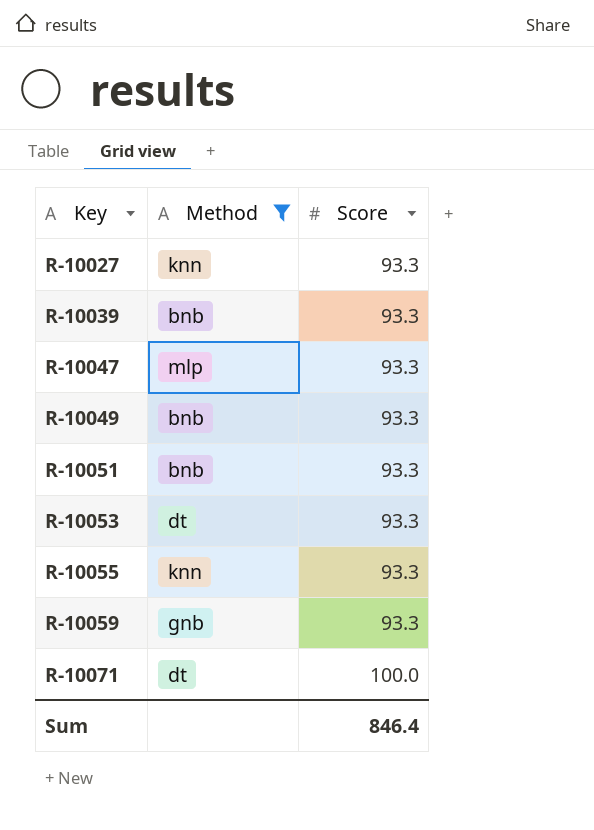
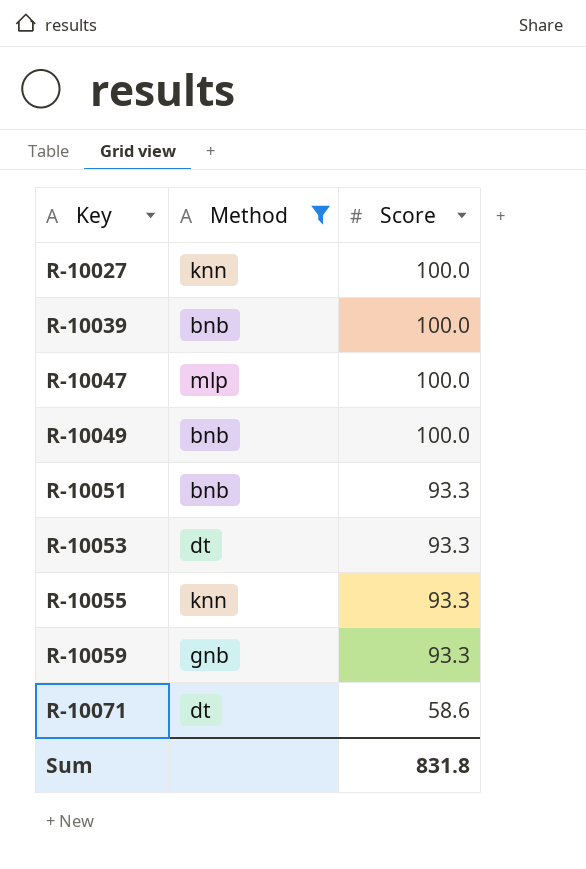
R-10027 | Score: 93.3 -> 100.0
R-10039 | Score: 93.3 -> 100.0
R-10047 | Score: 93.3 -> 100.0
R-10049 | Score: 93.3 -> 100.0
R-10071 | Score: 100.0 -> 58.6
Sum | Score: 846.4 -> 831.8

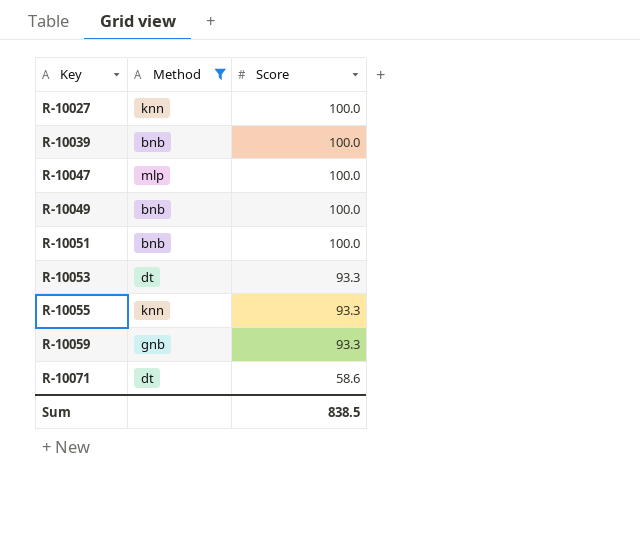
R-10051 | Score: 93.3 -> 100.0
Sum | Score: 831.8 -> 838.5

